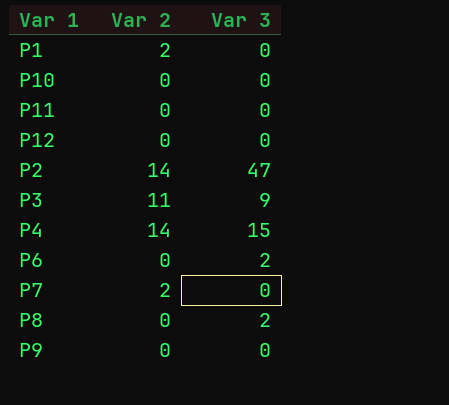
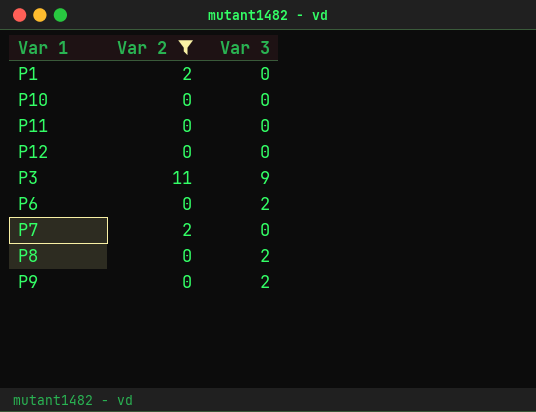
filter: none -> Var 2 != 14
P9 | Var 3: 0 -> 2

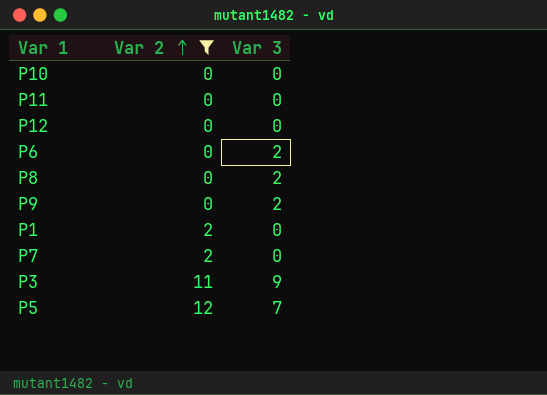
row order: none -> Var 2 ascending
row P5: none -> 12 | 7

